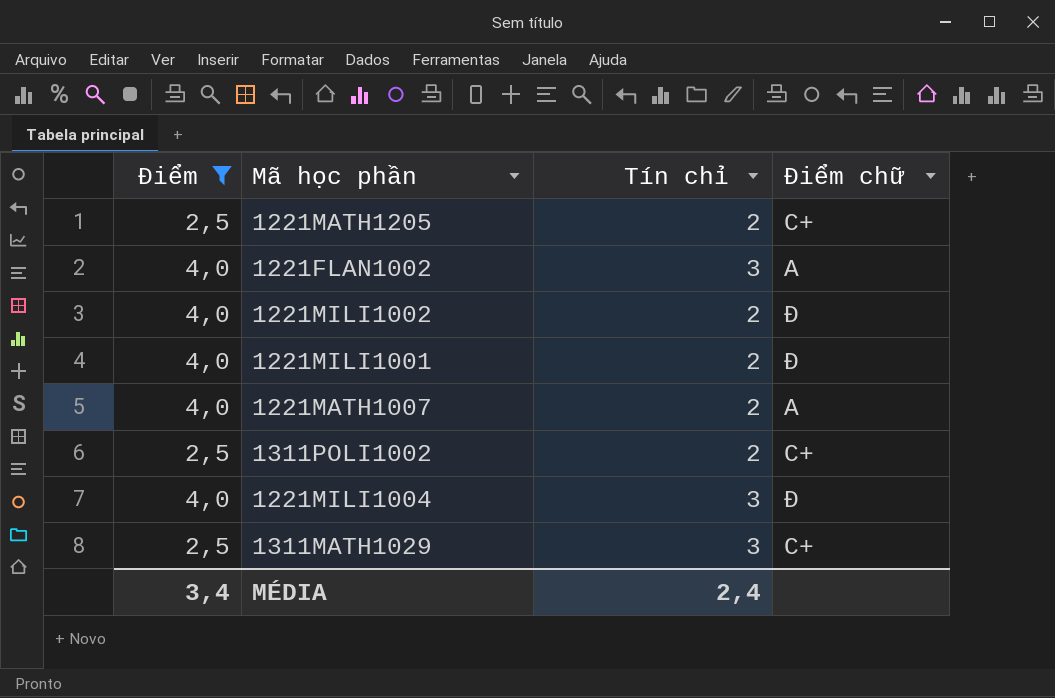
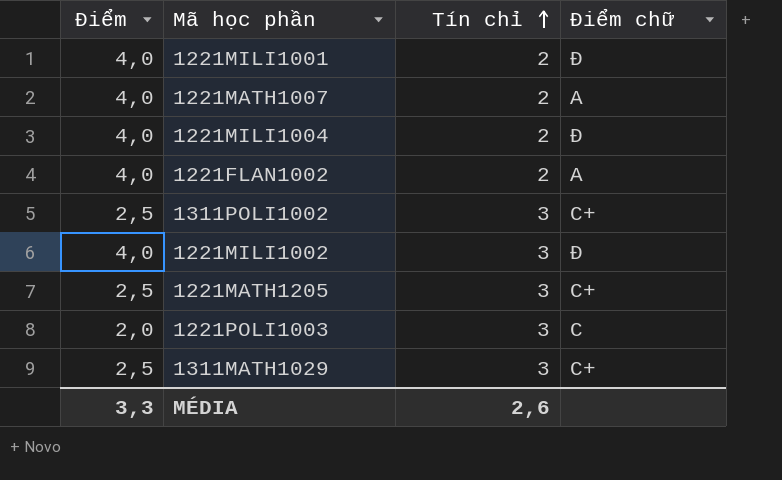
filter: Điểm != 2,0 -> none
row order: none -> Tín chỉ ascending
1221MILI1004 | Tín chỉ: 3 -> 2
1221FLAN1002 | Tín chỉ: 3 -> 2
1311POLI1002 | Tín chỉ: 2 -> 3
1221MILI1002 | Tín chỉ: 2 -> 3
1221MATH1205 | Tín chỉ: 2 -> 3
MÉDIA | Điểm: 3,4 -> 3,3
MÉDIA | Tín chỉ: 2,4 -> 2,6

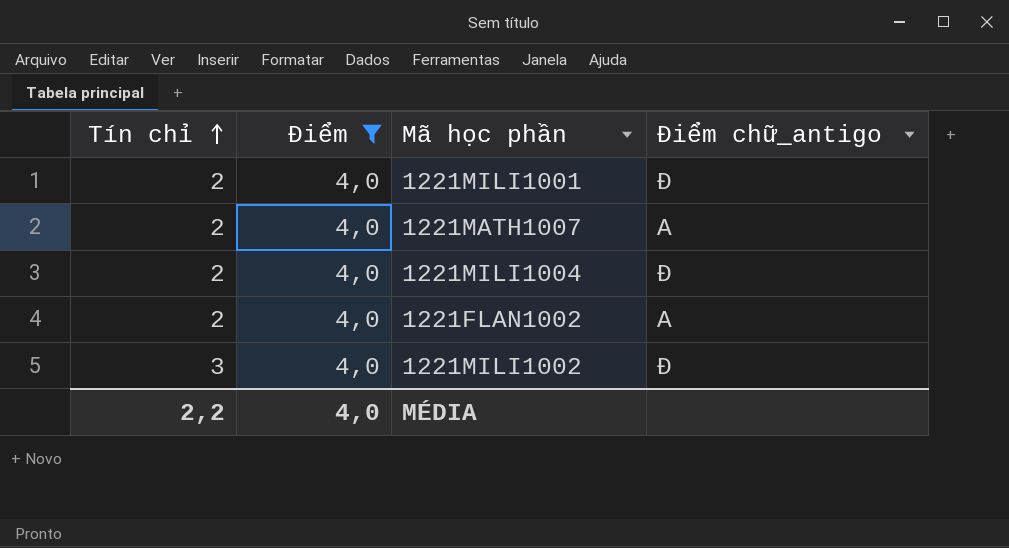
filter: none -> Điểm = 4,0
column Tín chỉ | position: 3 -> 1
column name: Điểm chữ -> Điểm chữ_antigo
MÉDIA | Tín chỉ: 2,6 -> 2,2
MÉDIA | Điểm: 3,3 -> 4,0

